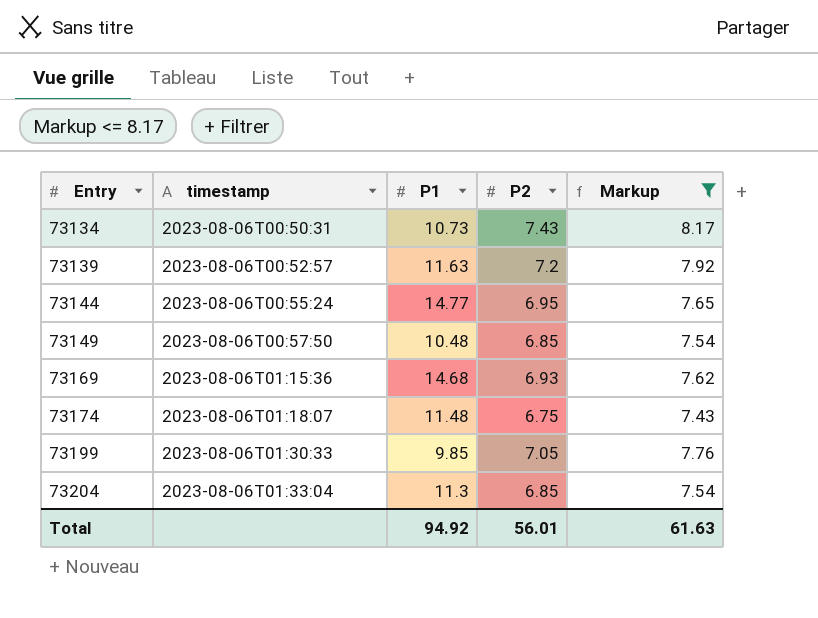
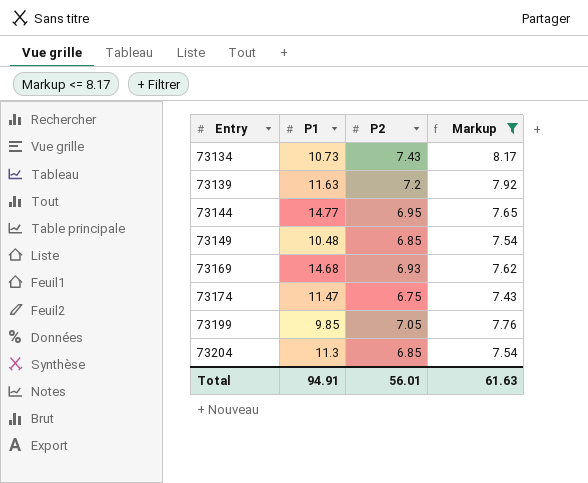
column timestamp | position: 2 -> none
73174 | P1: 11.48 -> 11.47
Total | P1: 94.92 -> 94.91

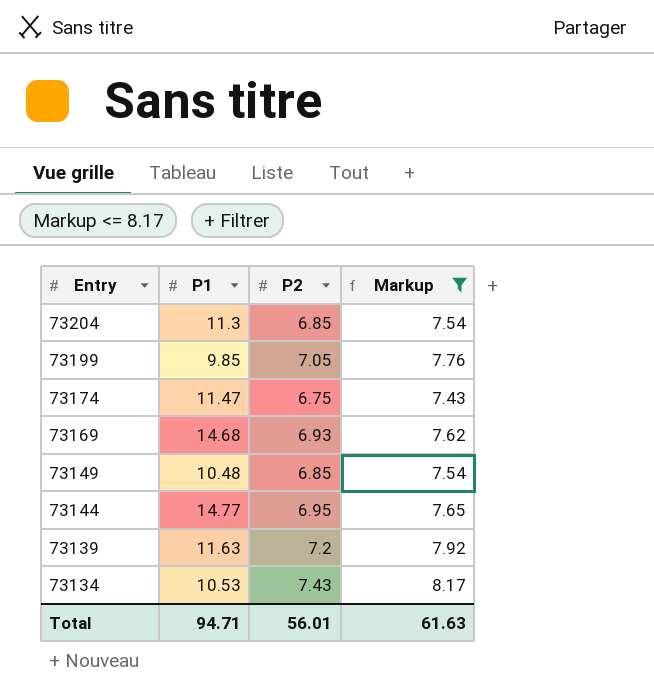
row order: Entry ascending -> Entry descending
73134 | P1: 10.73 -> 10.53
Total | P1: 94.91 -> 94.71

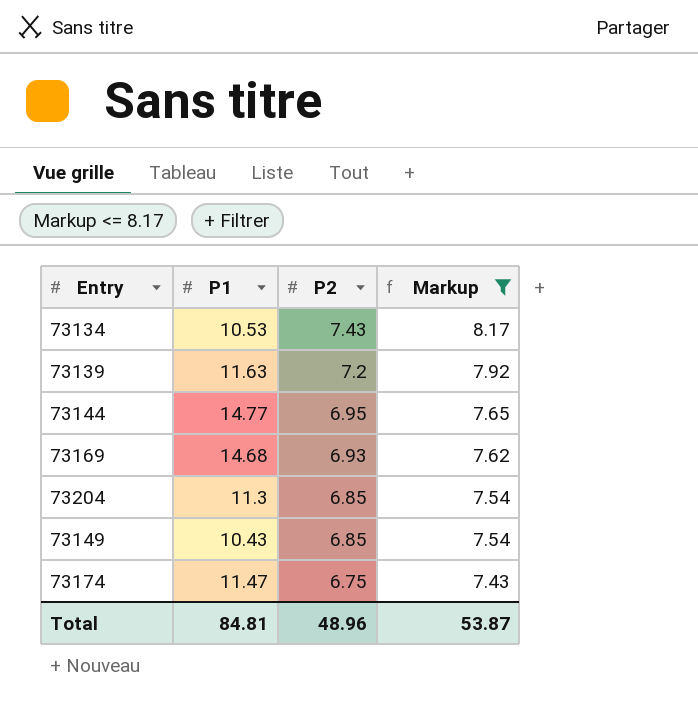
row order: Entry descending -> P2 descending
row 73199: 9.85 | 7.05 | 7.76 -> none
73149 | P1: 10.48 -> 10.43
Total | P1: 94.71 -> 84.81
Total | P2: 56.01 -> 48.96
Total | Markup: 61.63 -> 53.87

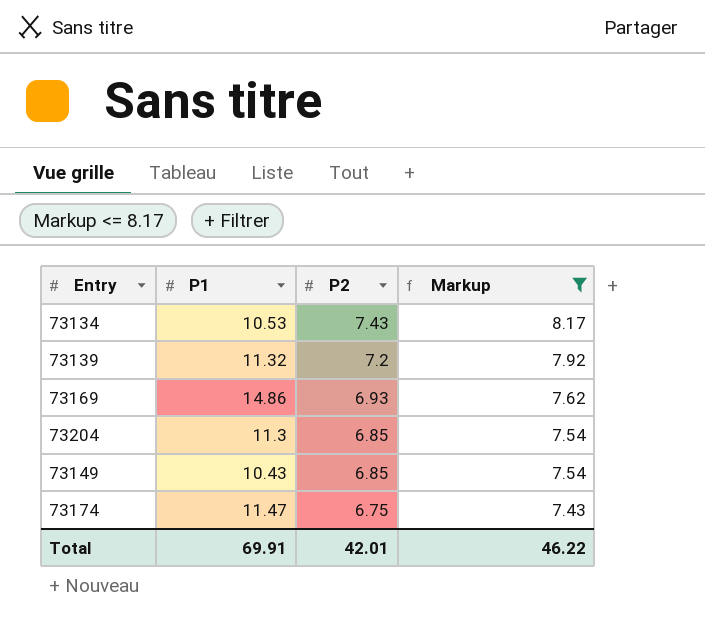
row 73144: 14.77 | 6.95 | 7.65 -> none
73139 | P1: 11.63 -> 11.32
73169 | P1: 14.68 -> 14.86
Total | P1: 84.81 -> 69.91
Total | P2: 48.96 -> 42.01
Total | Markup: 53.87 -> 46.22

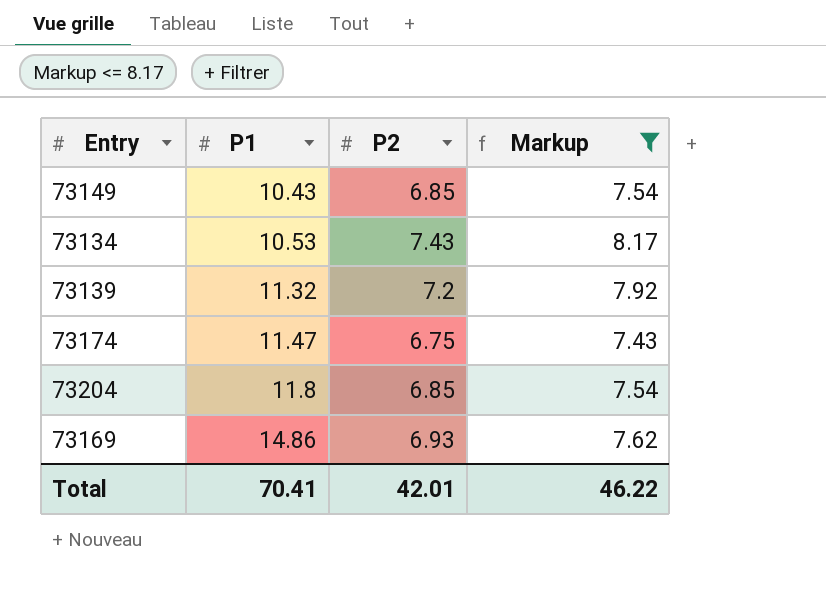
row order: P2 descending -> P1 ascending
73204 | P1: 11.3 -> 11.8
Total | P1: 69.91 -> 70.41

